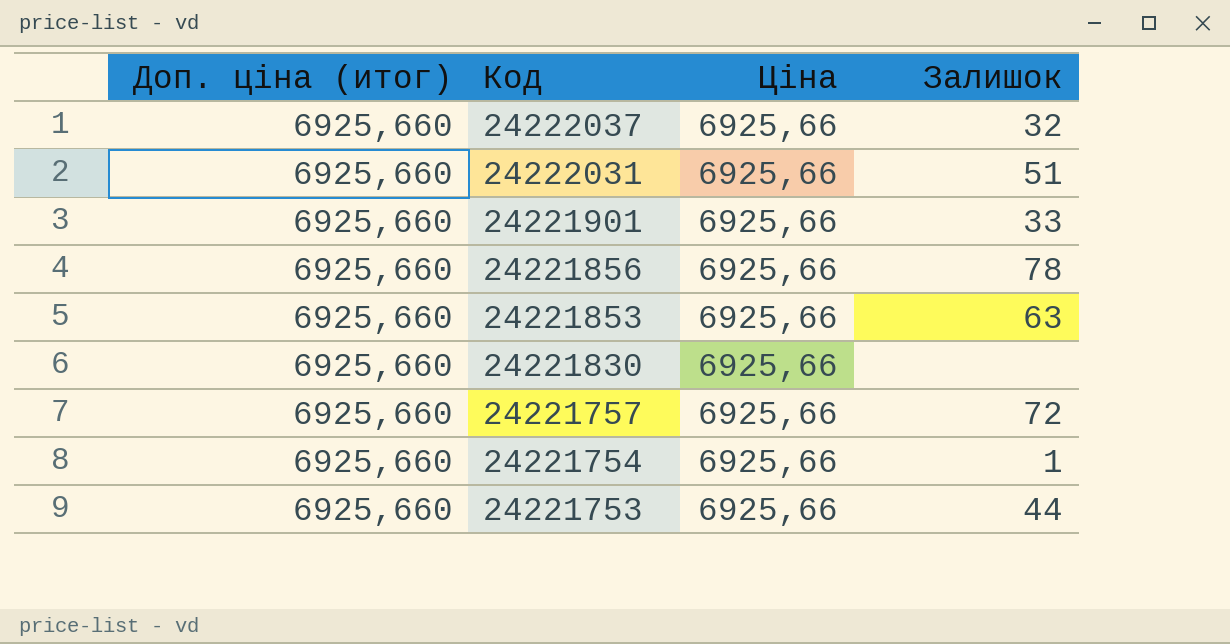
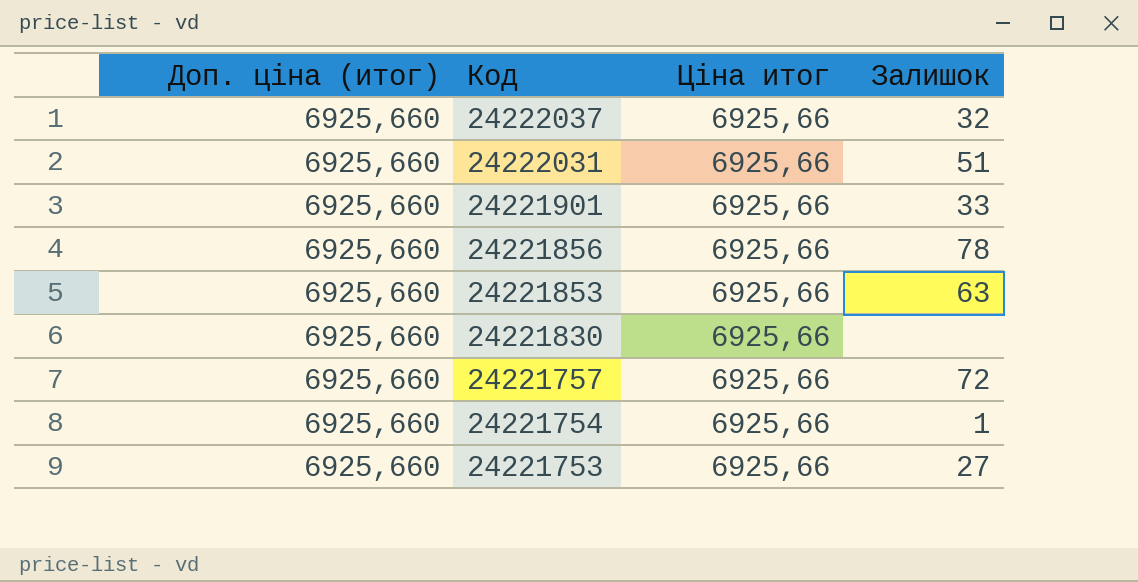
column name: Ціна -> Ціна итог
24221753 | Залишок: 44 -> 27

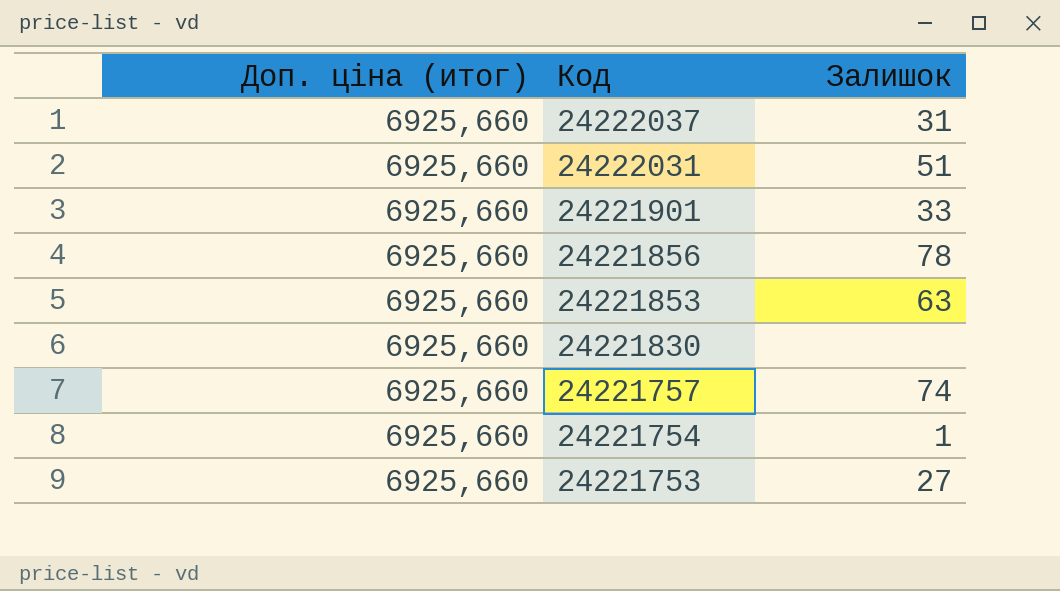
column Ціна итог | position: 3 -> none
24222037 | Залишок: 32 -> 31
24221757 | Залишок: 72 -> 74

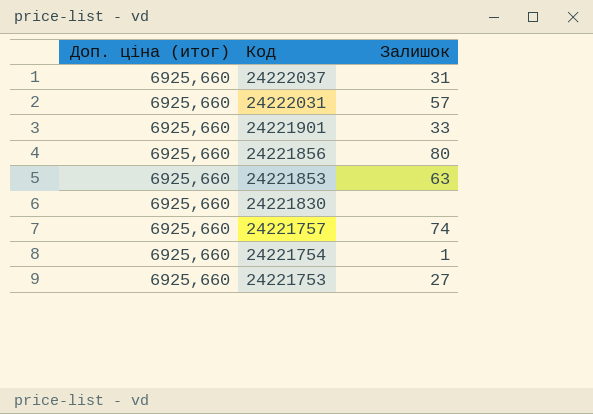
24222031 | Залишок: 51 -> 57
24221856 | Залишок: 78 -> 80

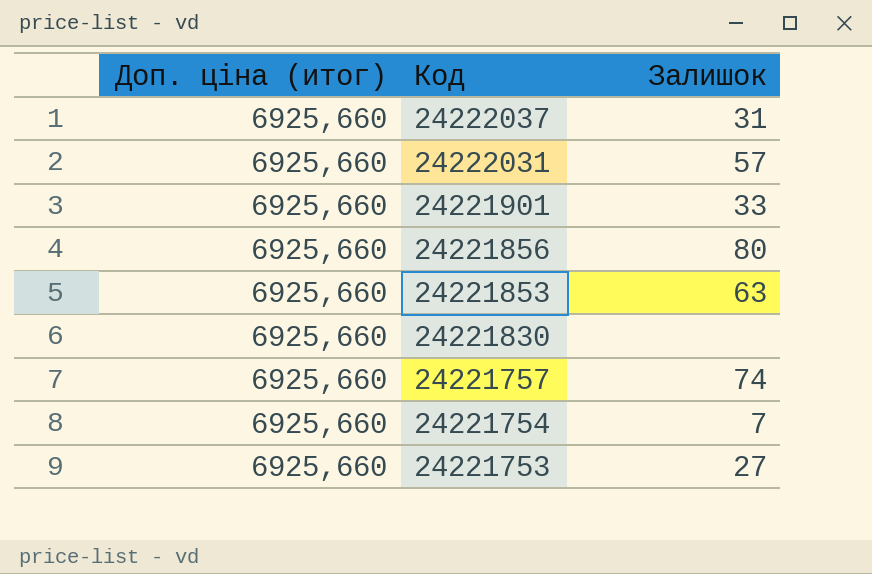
24221754 | Залишок: 1 -> 7

